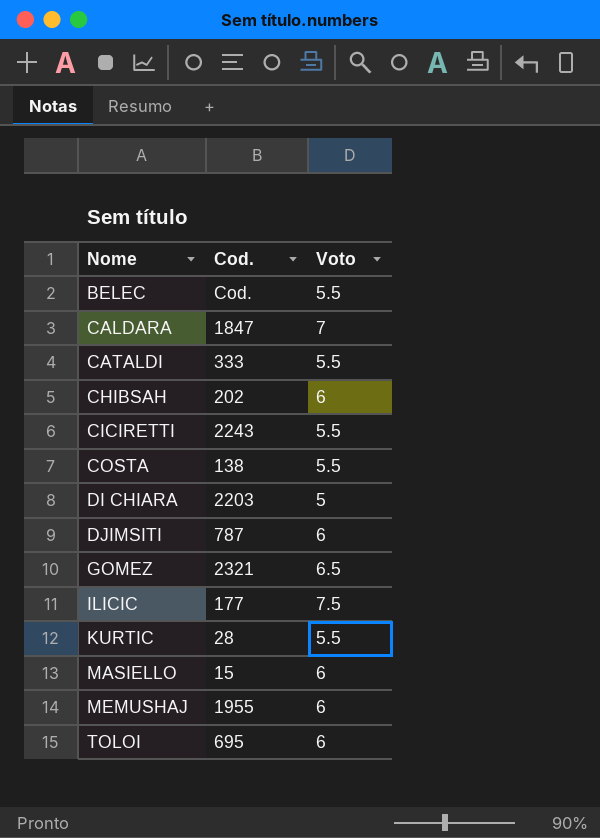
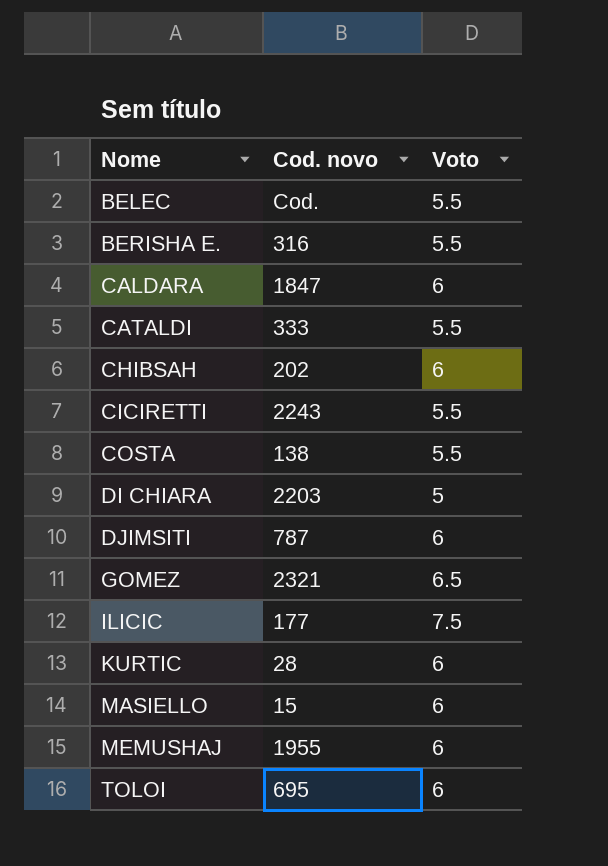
column name: Cod. -> Cod. novo
row BERISHA E.: none -> 316 | 5.5
CALDARA | Voto: 7 -> 6
KURTIC | Voto: 5.5 -> 6

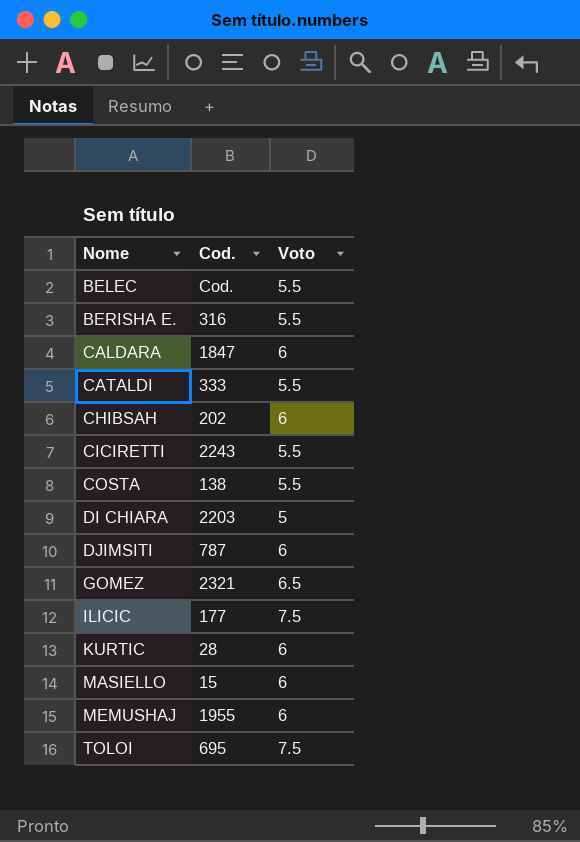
column name: Cod. novo -> Cod.
TOLOI | Voto: 6 -> 7.5

